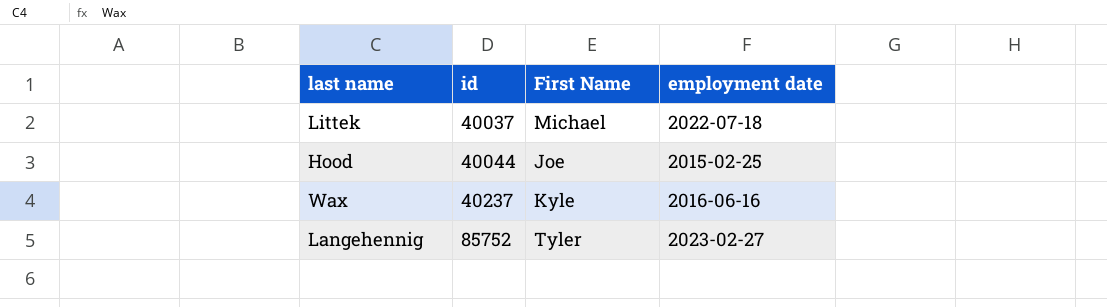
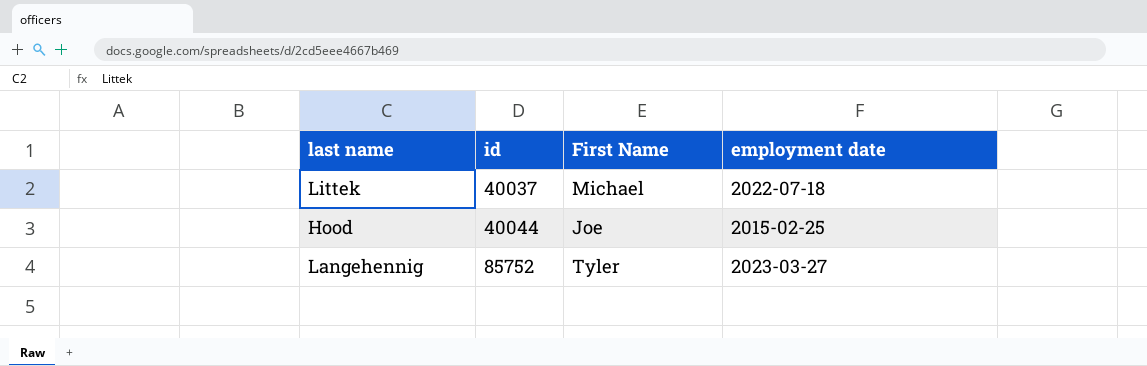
row Wax: 40237 | Kyle | 2016-06-16 -> none
Langehennig | employment date: 2023-02-27 -> 2023-03-27

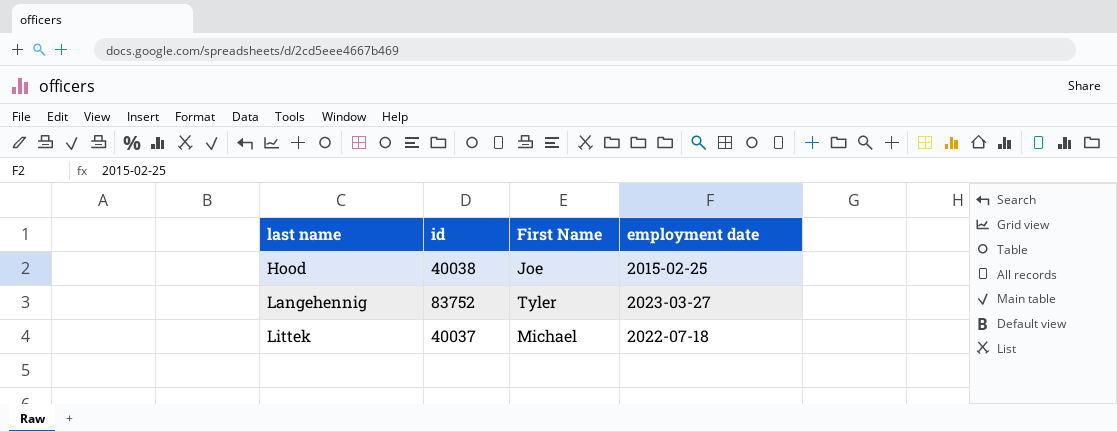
row order: id ascending -> last name ascending
Hood | id: 40044 -> 40038
Langehennig | id: 85752 -> 83752

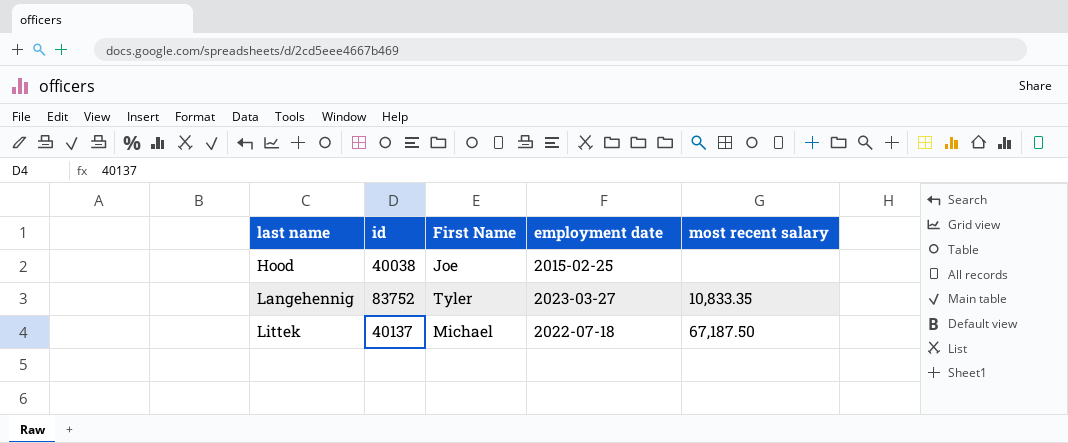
column most recent salary | position: none -> 5
Littek | id: 40037 -> 40137

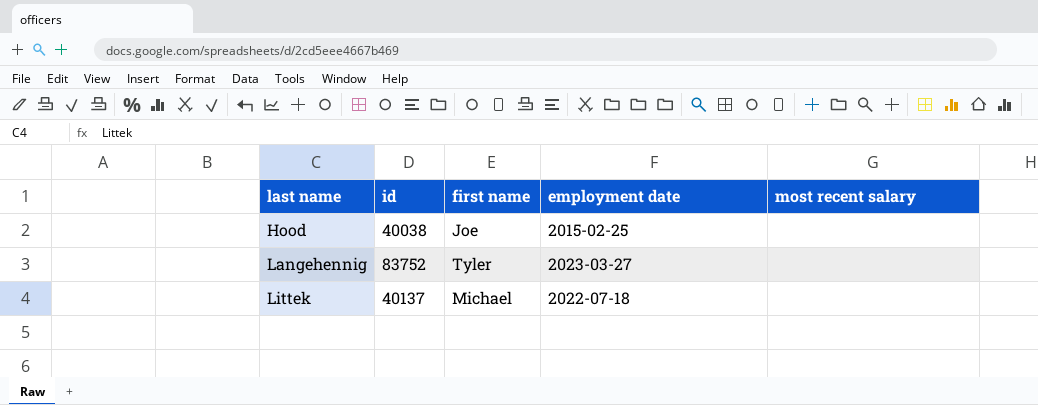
column name: First Name -> first name
Langehennig | most recent salary: 10,833.35 -> none
Littek | most recent salary: 67,187.50 -> none

